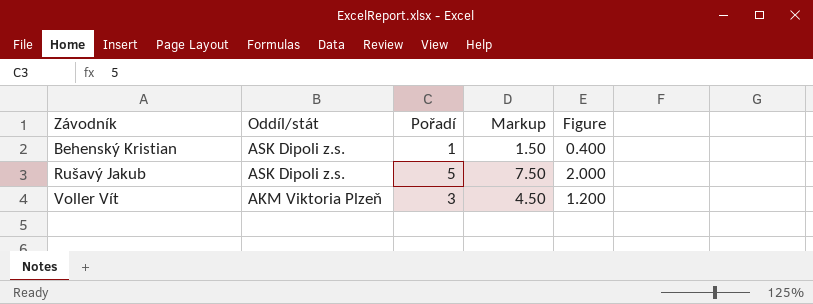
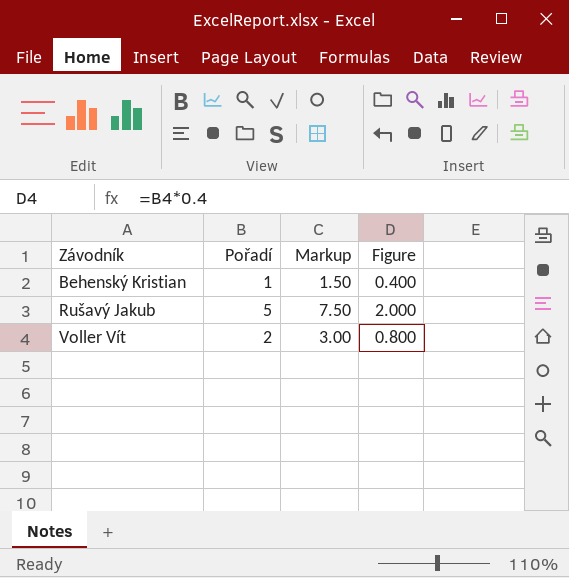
column Oddíl/stát | position: 2 -> none
Voller Vít | Pořadí: 3 -> 2
Voller Vít | Markup: 4.50 -> 3.00
Voller Vít | Figure: 1.200 -> 0.800

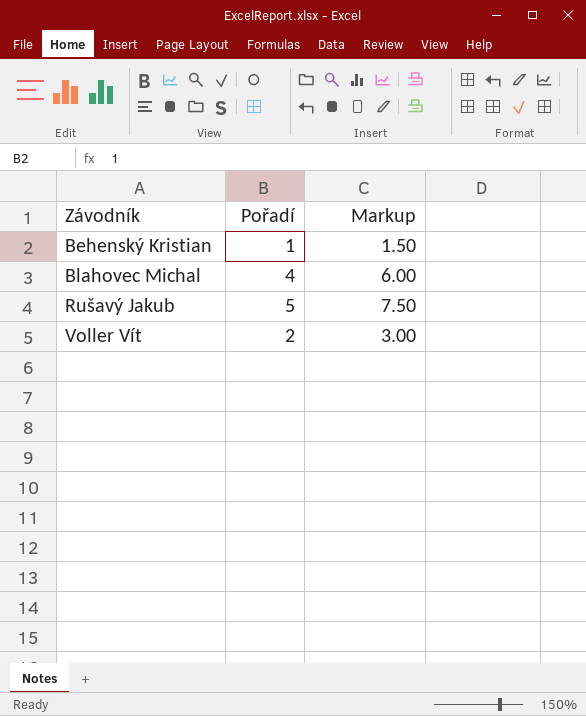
column Figure | formula: [Pořadí] * 0.4 -> none
row Blahovec Michal: none -> 4 | 6.00

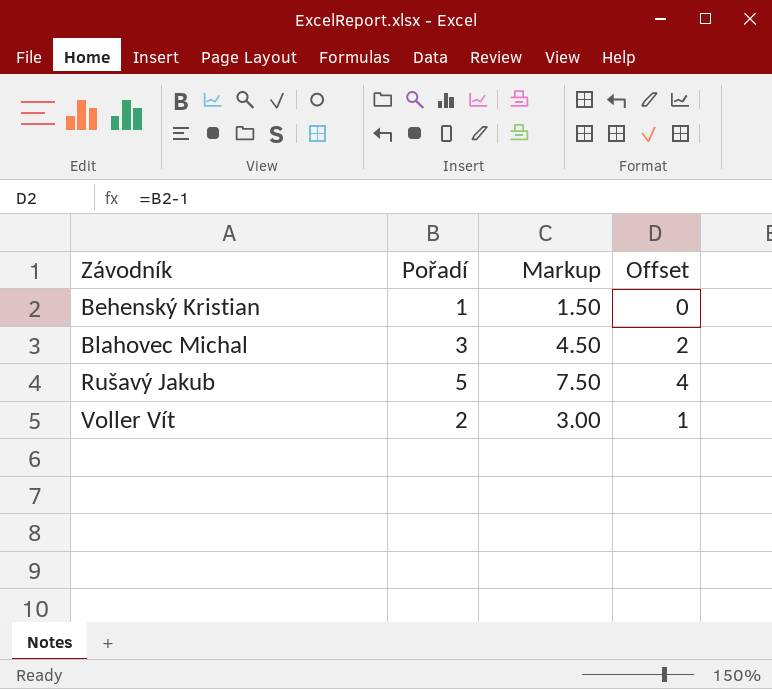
column Offset | formula: none -> [Pořadí] - 1
Blahovec Michal | Pořadí: 4 -> 3
Blahovec Michal | Markup: 6.00 -> 4.50

